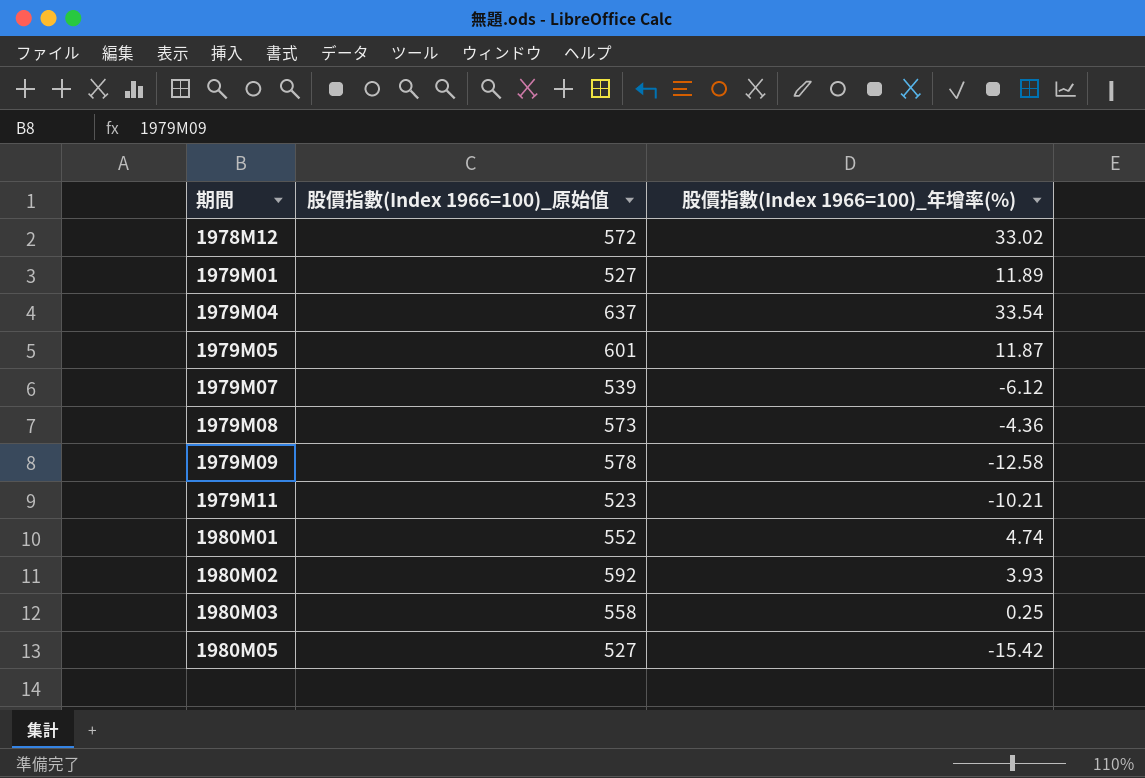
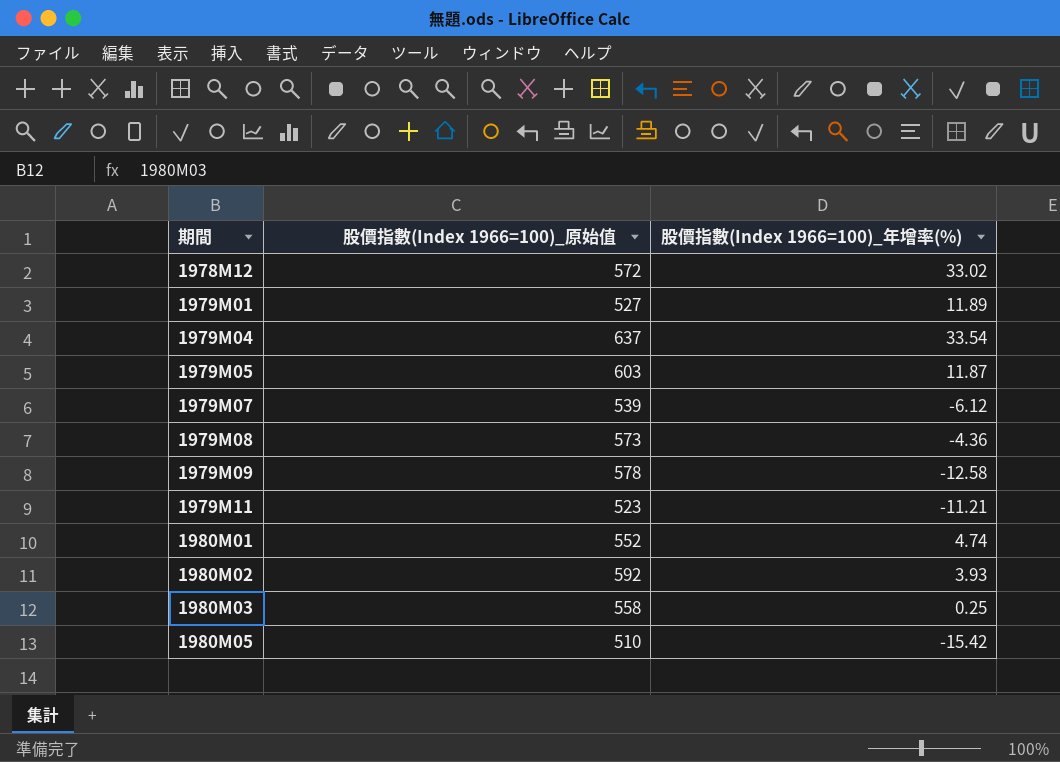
1979M05 | 股價指數(Index 1966=100)_原始值: 601 -> 603
1979M11 | 股價指數(Index 1966=100)_年增率(%): -10.21 -> -11.21
1980M05 | 股價指數(Index 1966=100)_原始值: 527 -> 510

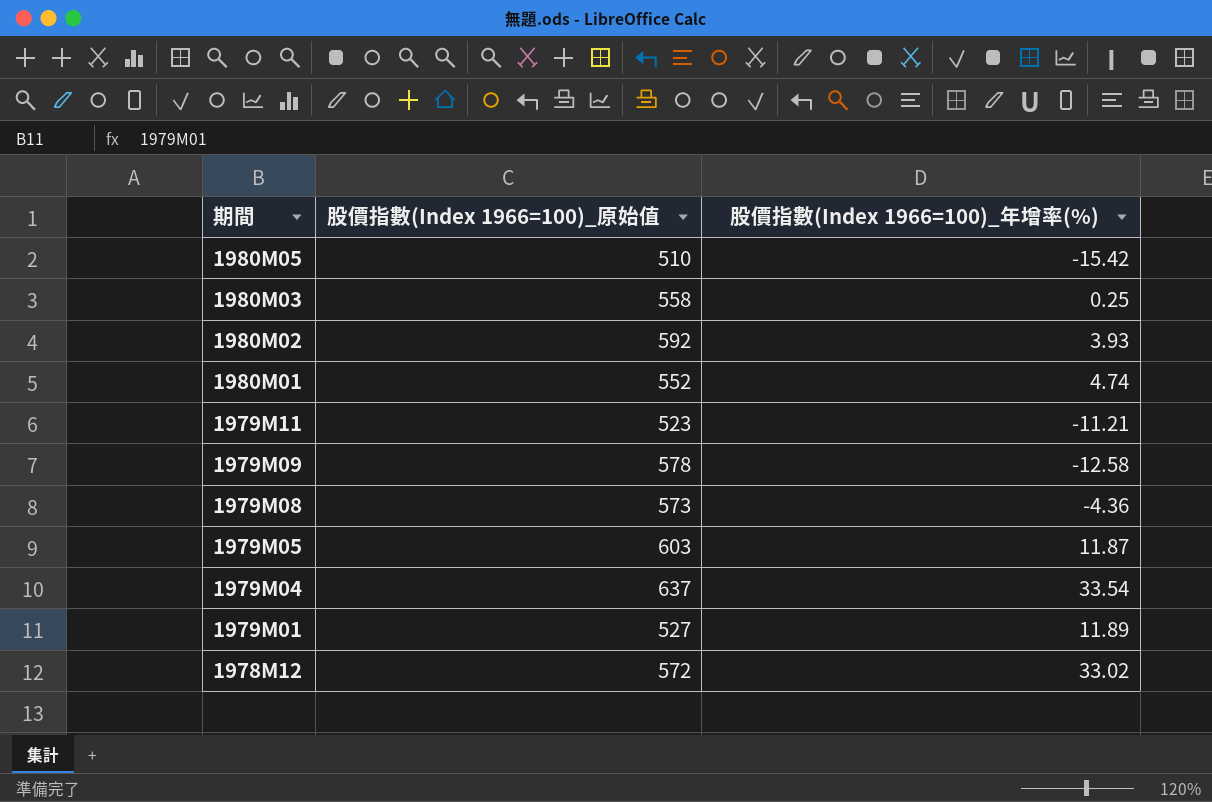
row order: 期間 ascending -> 期間 descending
row 1979M07: 539 | -6.12 -> none

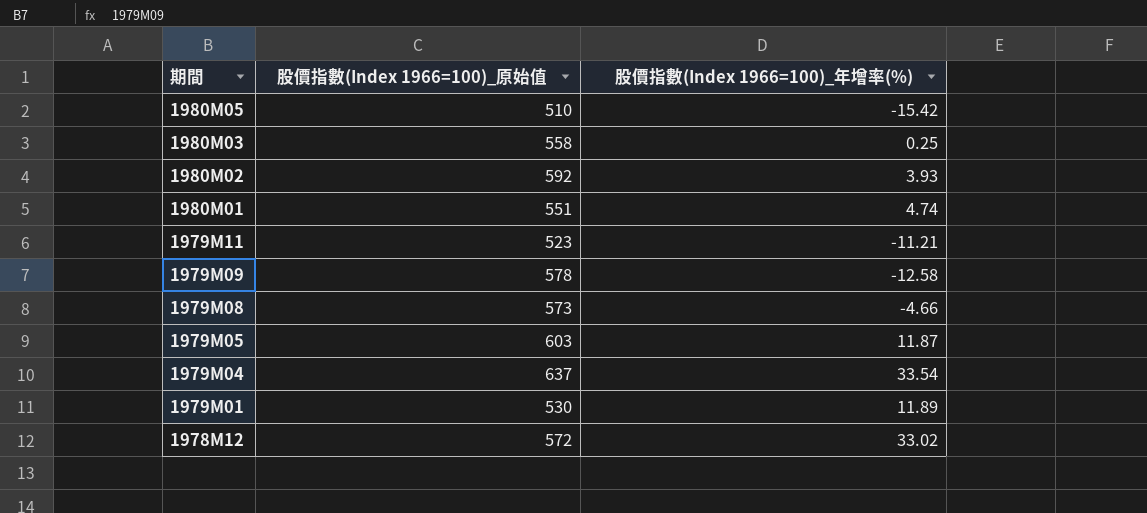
1980M01 | 股價指數(Index 1966=100)_原始值: 552 -> 551
1979M08 | 股價指數(Index 1966=100)_年增率(%): -4.36 -> -4.66
1979M01 | 股價指數(Index 1966=100)_原始值: 527 -> 530

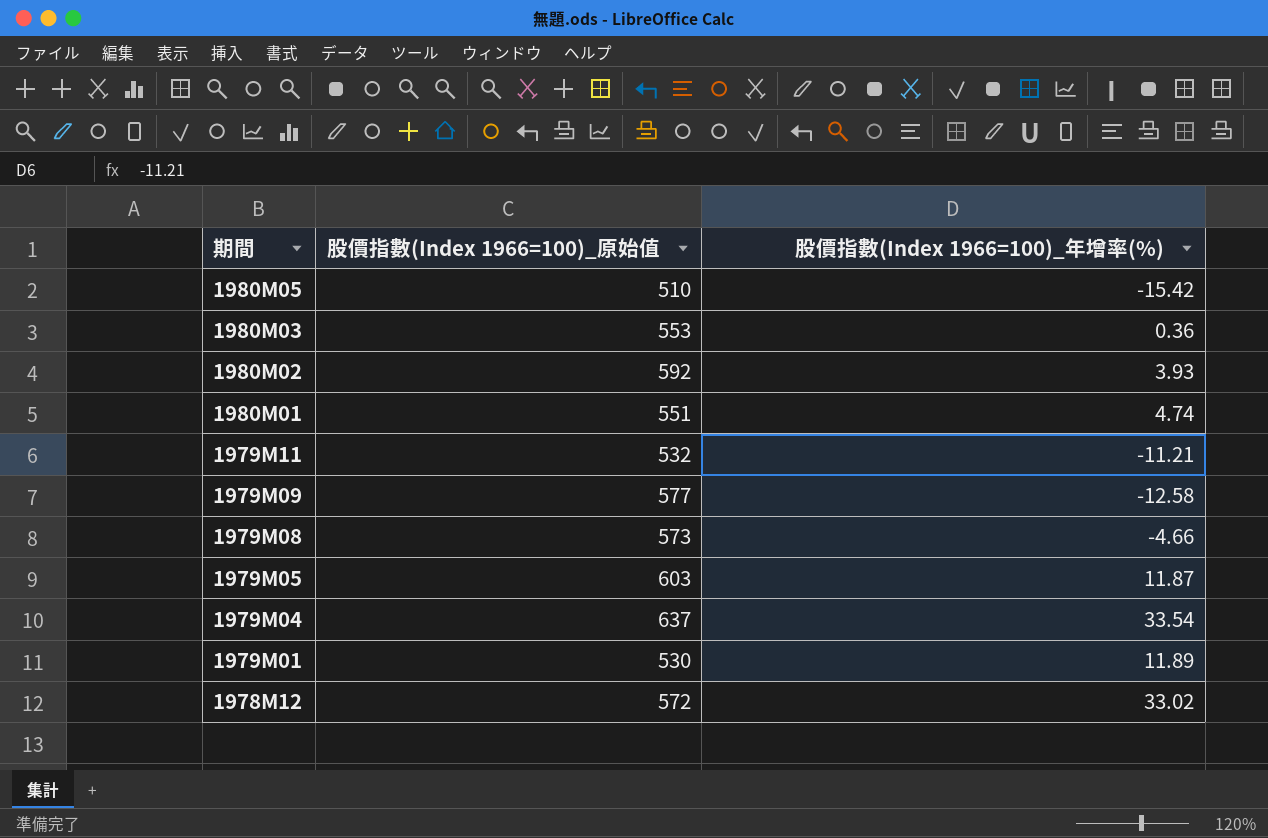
1980M03 | 股價指數(Index 1966=100)_原始值: 558 -> 553
1980M03 | 股價指數(Index 1966=100)_年增率(%): 0.25 -> 0.36
1979M11 | 股價指數(Index 1966=100)_原始值: 523 -> 532
1979M09 | 股價指數(Index 1966=100)_原始值: 578 -> 577

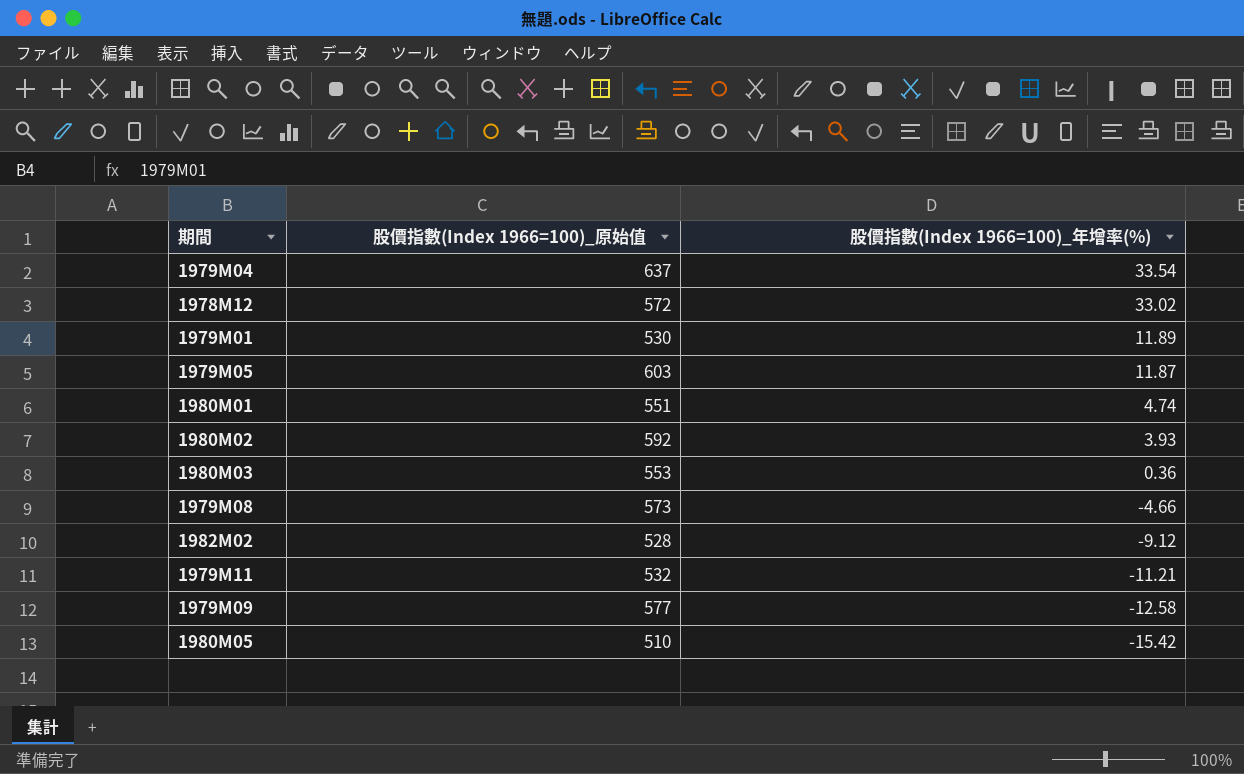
row order: 期間 descending -> 股價指數(Index 1966=100)_年增率(%) descending
row 1982M02: none -> 528 | -9.12

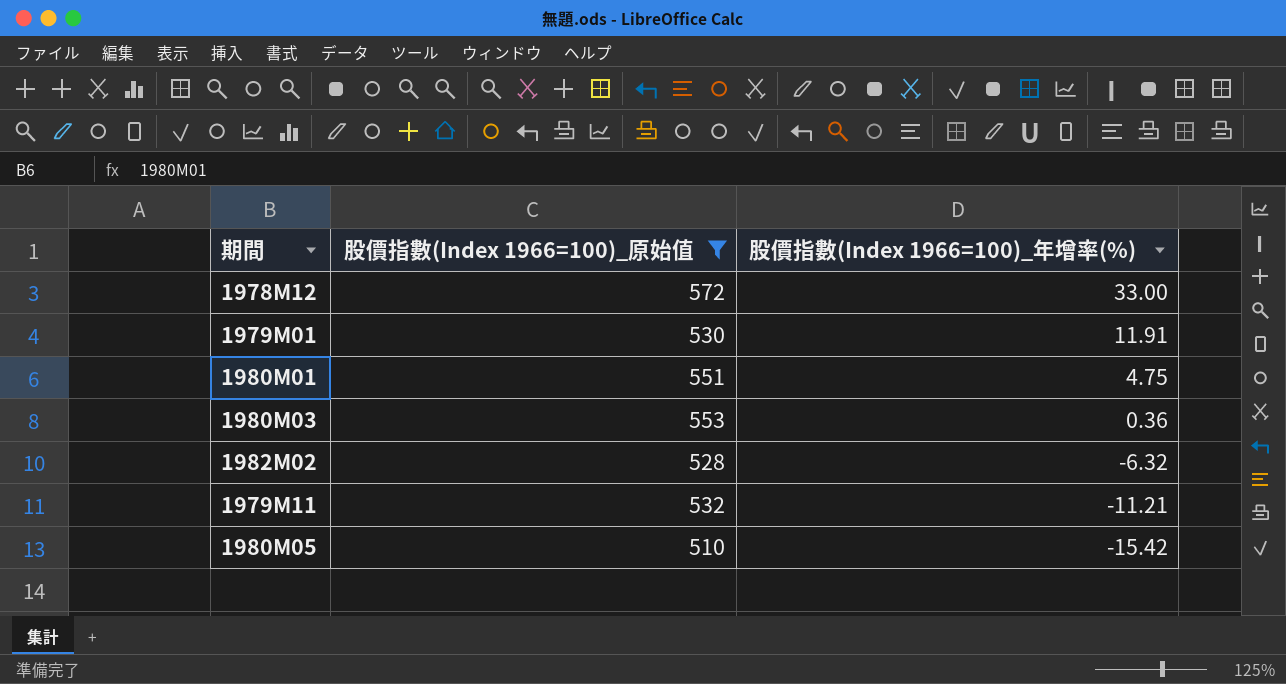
filter: none -> 股價指數(Index 1966=100)_原始值 <= 572
1978M12 | 股價指數(Index 1966=100)_年增率(%): 33.02 -> 33.00
1979M01 | 股價指數(Index 1966=100)_年增率(%): 11.89 -> 11.91
1980M01 | 股價指數(Index 1966=100)_年增率(%): 4.74 -> 4.75
1982M02 | 股價指數(Index 1966=100)_年增率(%): -9.12 -> -6.32

